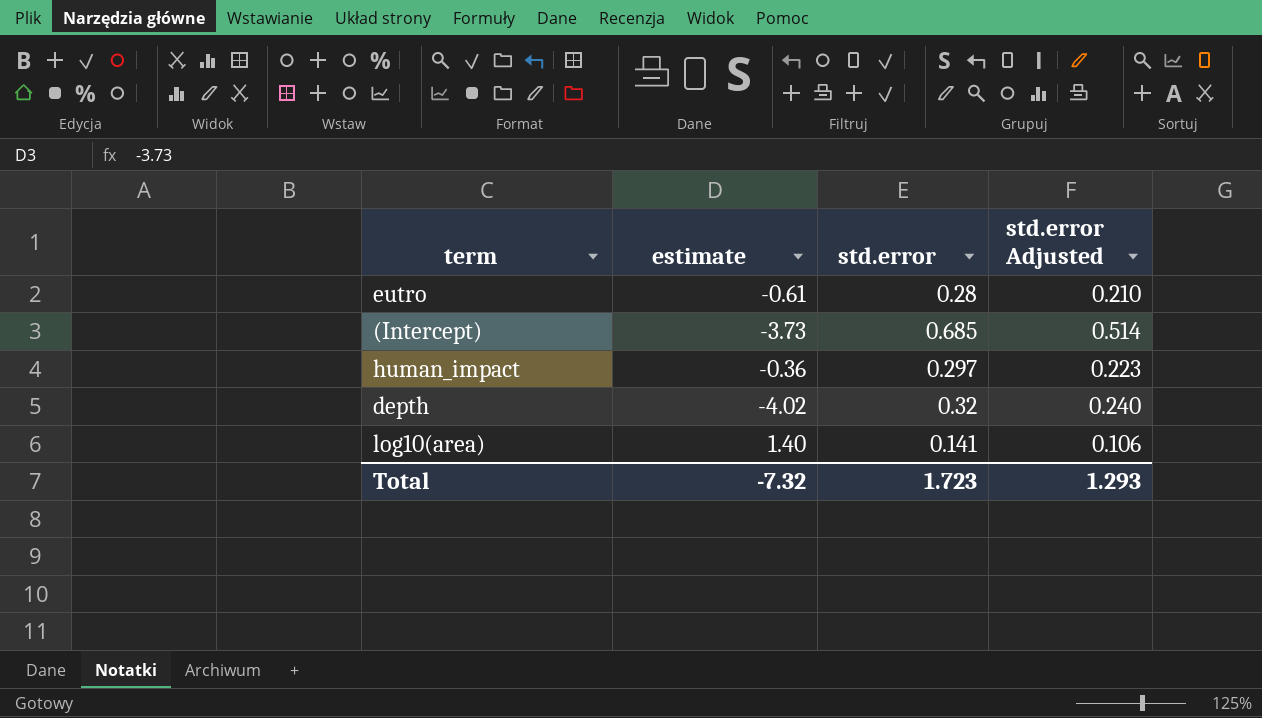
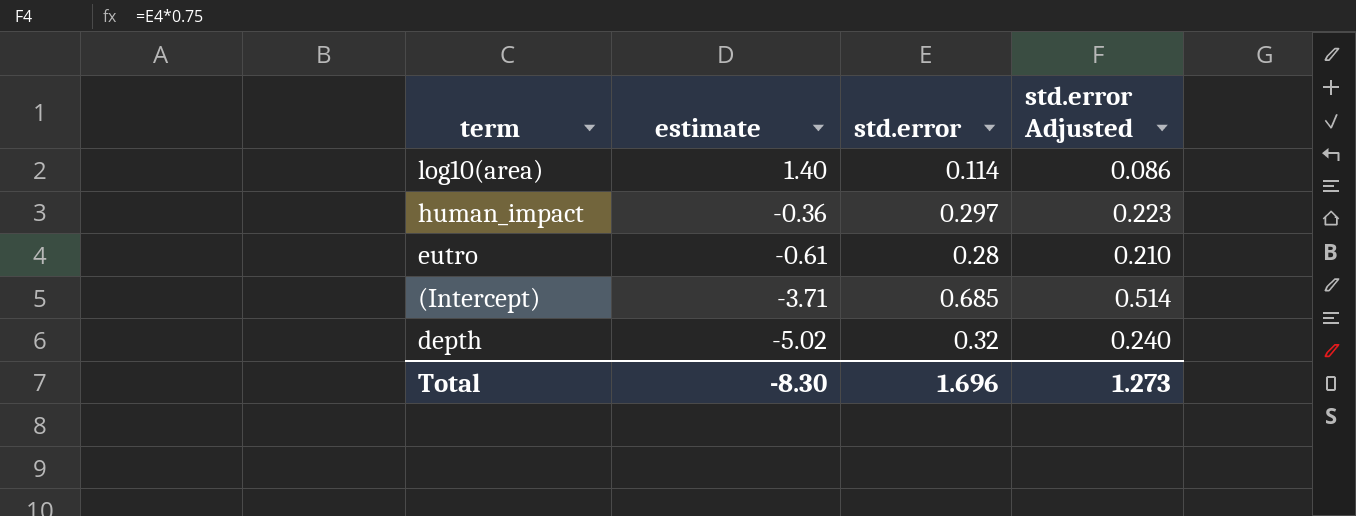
row order: none -> estimate descending
log10(area) | std.error: 0.141 -> 0.114
log10(area) | std.error Adjusted: 0.106 -> 0.086
(Intercept) | estimate: -3.73 -> -3.71
depth | estimate: -4.02 -> -5.02
Total | estimate: -7.32 -> -8.30
Total | std.error: 1.723 -> 1.696
Total | std.error Adjusted: 1.293 -> 1.273

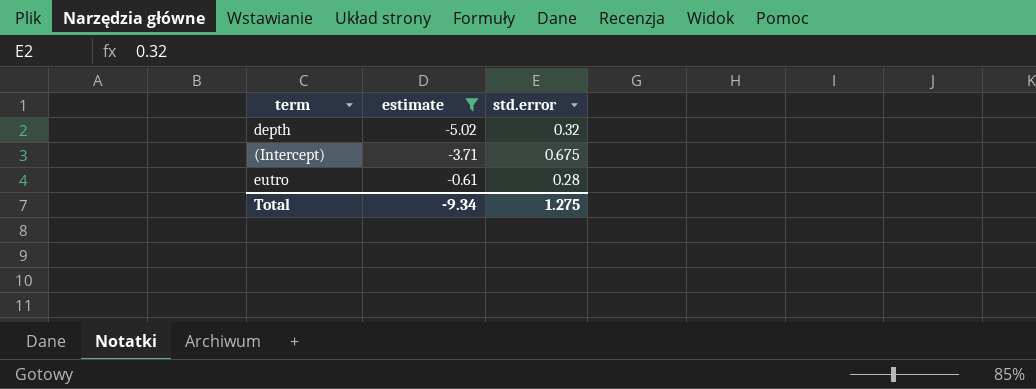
filter: none -> estimate <= -0.61
row order: estimate descending -> estimate ascending
column std.error Adjusted | formula: [std.error] * 0.75 -> none
(Intercept) | std.error: 0.685 -> 0.675
Total | estimate: -8.30 -> -9.34
Total | std.error: 1.696 -> 1.275

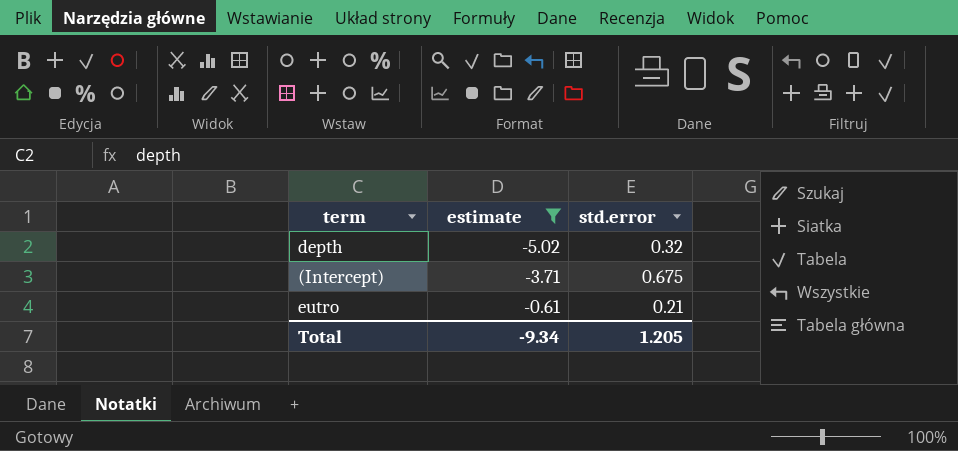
eutro | std.error: 0.28 -> 0.21
Total | std.error: 1.275 -> 1.205

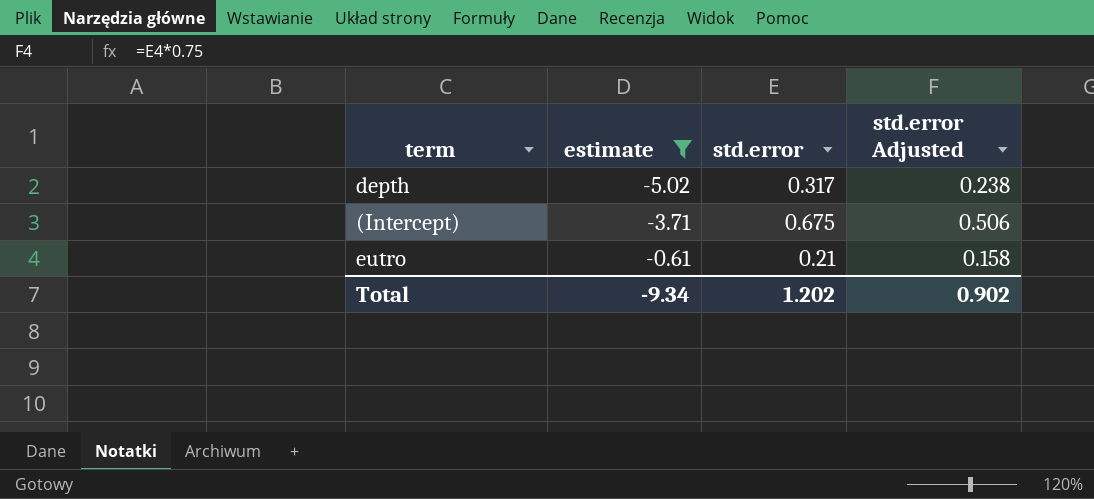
column std.error Adjusted | formula: none -> [std.error] * 0.75
depth | std.error: 0.32 -> 0.317
Total | std.error: 1.205 -> 1.202

